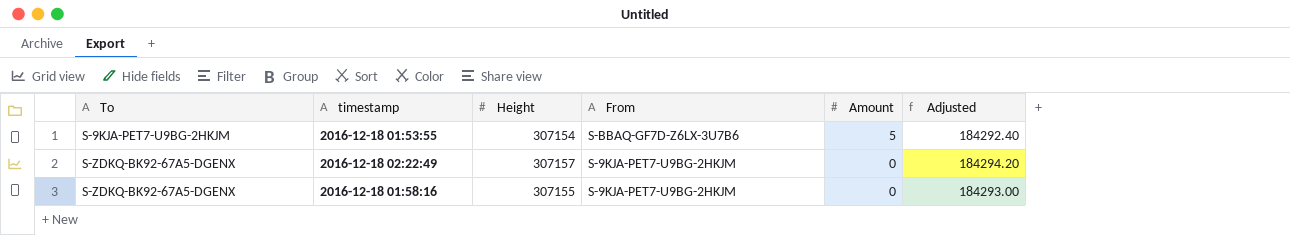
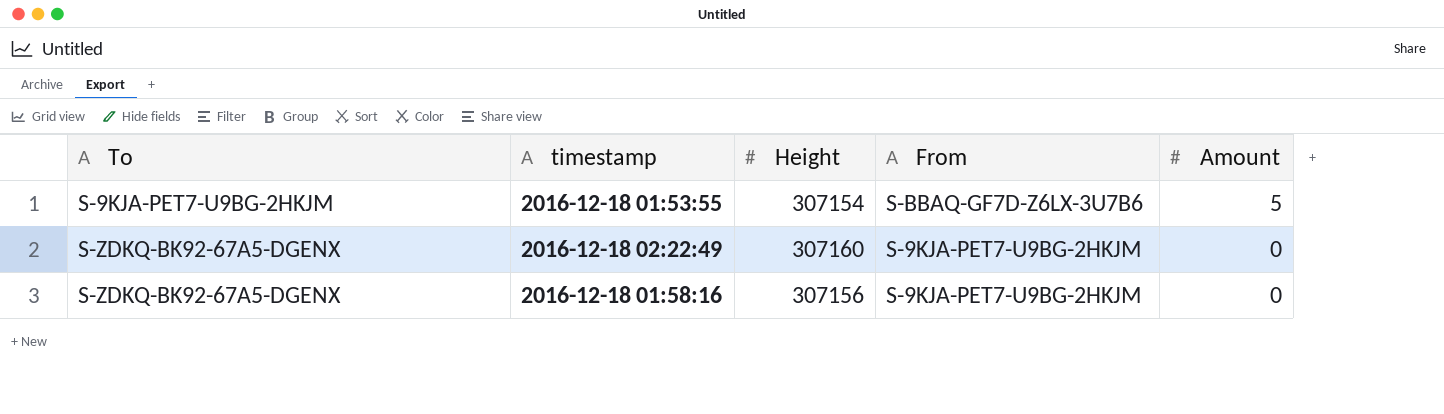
column Adjusted | formula: [Height] * 0.6 -> none
2016-12-18 02:22:49 | Height: 307157 -> 307160
2016-12-18 01:58:16 | Height: 307155 -> 307156

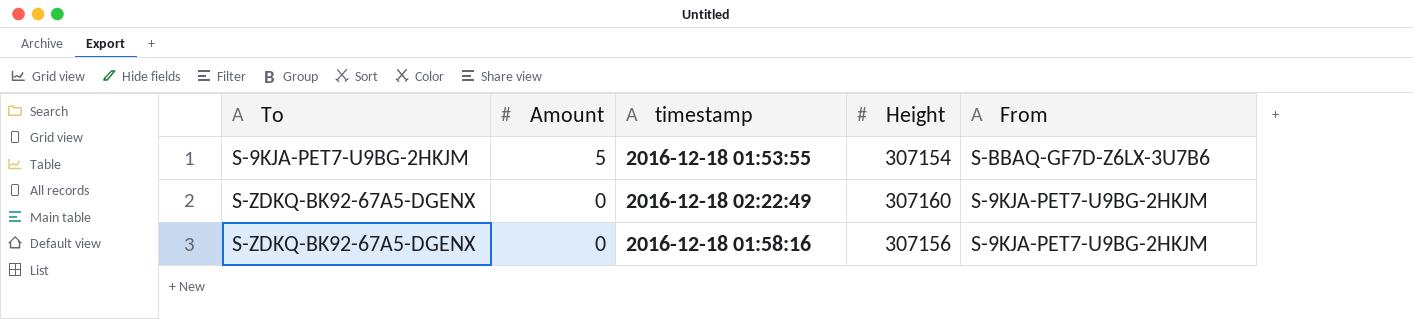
column Amount | position: 5 -> 2

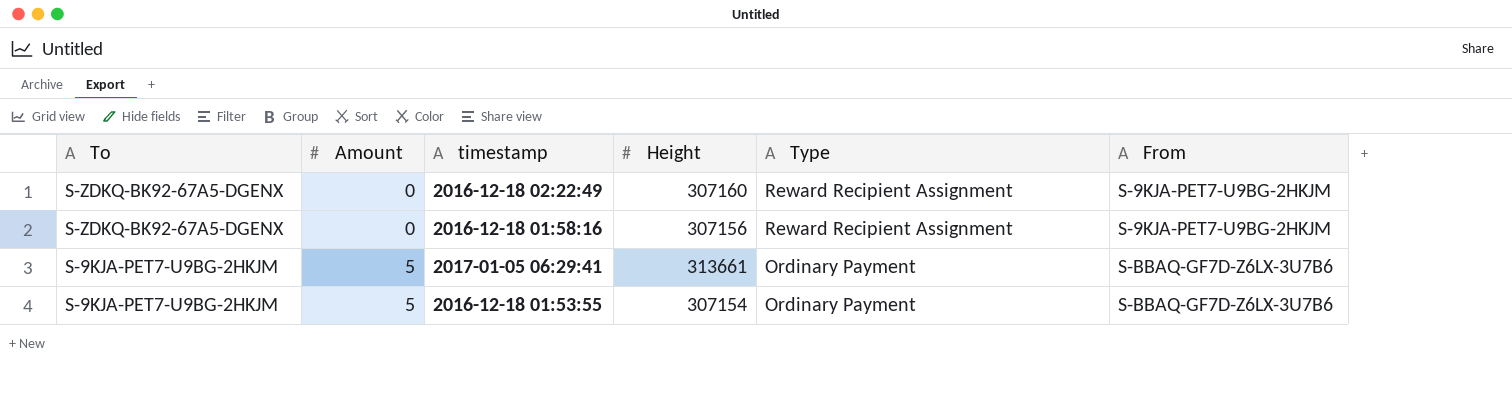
row order: To ascending -> To descending
column Type | position: none -> 5
row 2017-01-05 06:29:41: none -> S-9KJA-PET7-U9BG-2HKJM | 5 | 313661 | Ordinary Payment | S-BBAQ-GF7D-Z6LX-3U7B6

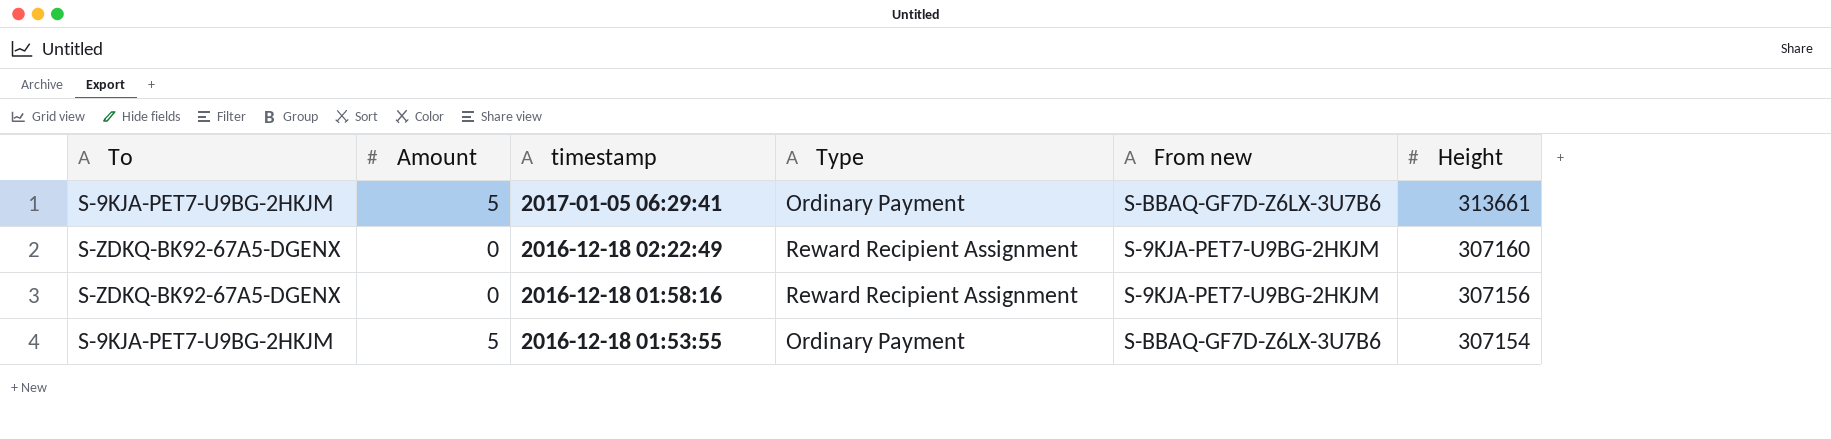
row order: To descending -> timestamp descending
column name: From -> From new
column Height | position: 4 -> 6

